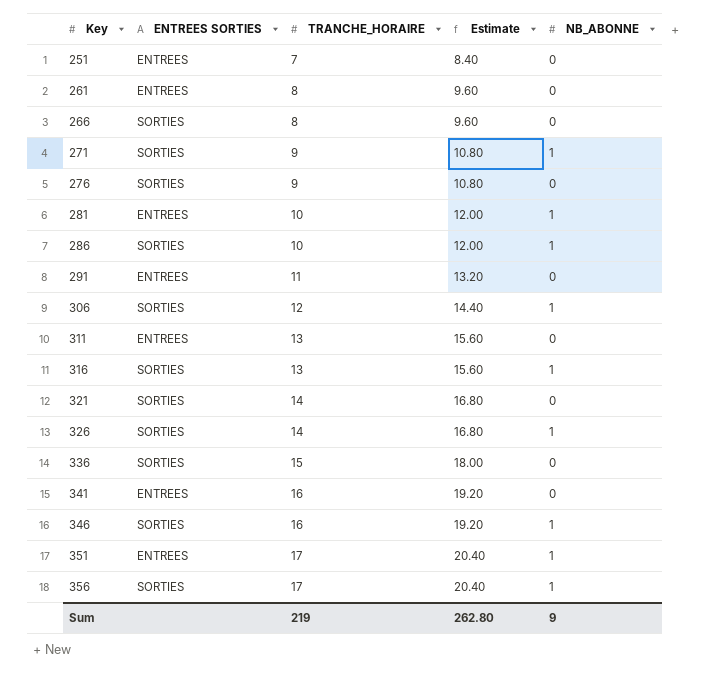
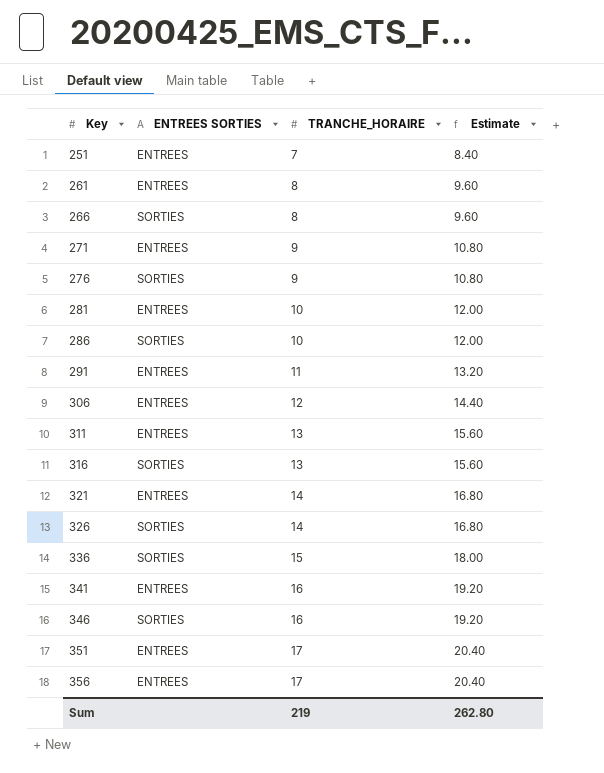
column NB_ABONNE | position: 5 -> none
271 | ENTREES SORTIES: SORTIES -> ENTREES
306 | ENTREES SORTIES: SORTIES -> ENTREES
321 | ENTREES SORTIES: SORTIES -> ENTREES
356 | ENTREES SORTIES: SORTIES -> ENTREES

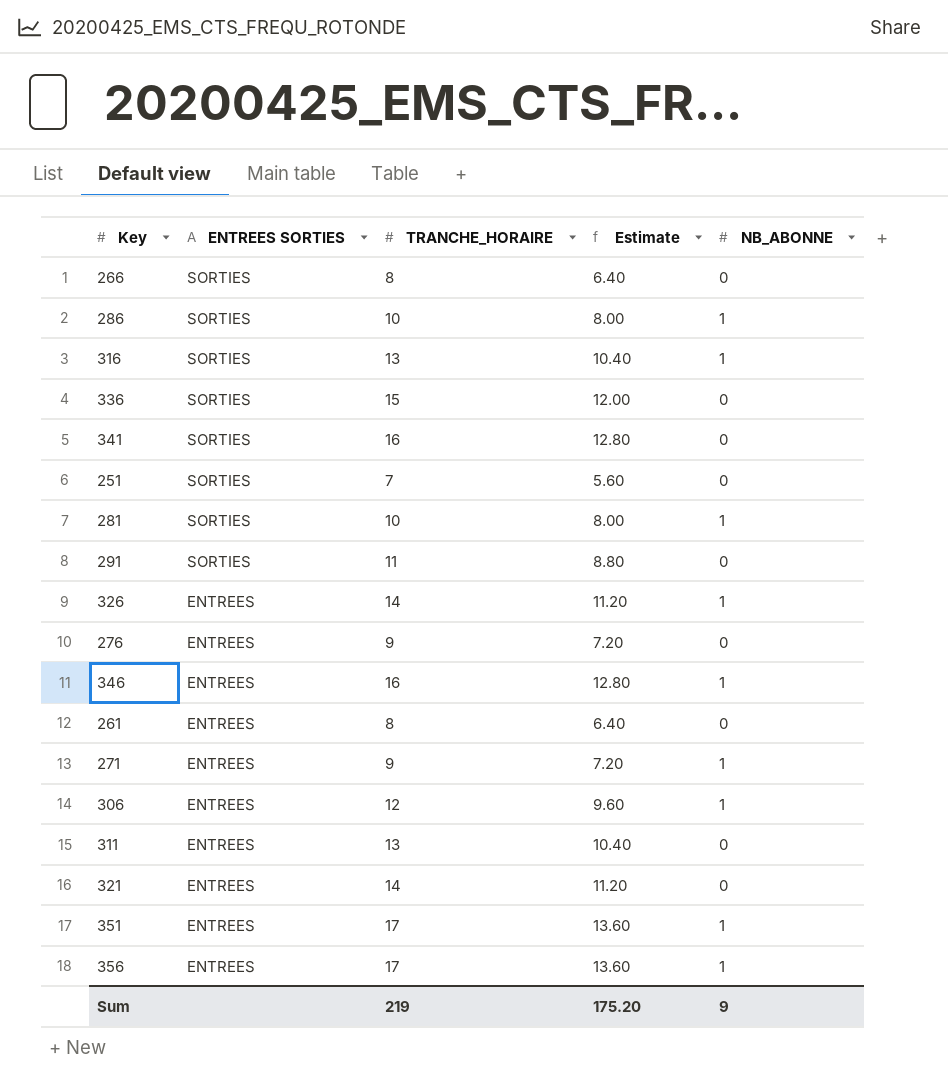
row order: Key ascending -> ENTREES SORTIES descending
column Estimate | formula: [TRANCHE_HORAIRE] * 1.2 -> [TRANCHE_HORAIRE] * 0.8
column NB_ABONNE | position: none -> 5
341 | ENTREES SORTIES: ENTREES -> SORTIES
251 | ENTREES SORTIES: ENTREES -> SORTIES
281 | ENTREES SORTIES: ENTREES -> SORTIES
291 | ENTREES SORTIES: ENTREES -> SORTIES
326 | ENTREES SORTIES: SORTIES -> ENTREES
276 | ENTREES SORTIES: SORTIES -> ENTREES
346 | ENTREES SORTIES: SORTIES -> ENTREES
Sum | Estimate: 262.80 -> 175.20

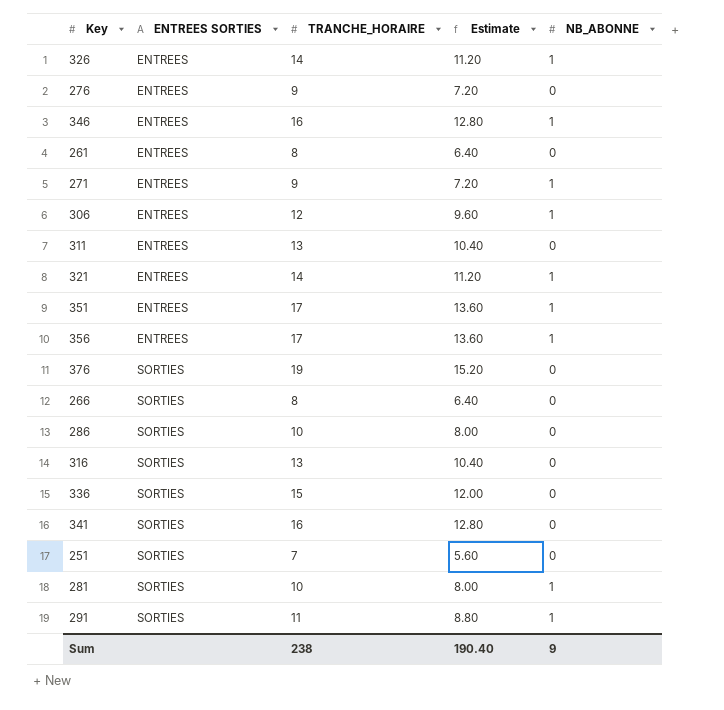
row order: ENTREES SORTIES descending -> ENTREES SORTIES ascending
321 | NB_ABONNE: 0 -> 1
row 376: none -> SORTIES | 19 | 15.20 | 0
286 | NB_ABONNE: 1 -> 0
316 | NB_ABONNE: 1 -> 0
291 | NB_ABONNE: 0 -> 1
Sum | TRANCHE_HORAIRE: 219 -> 238
Sum | Estimate: 175.20 -> 190.40

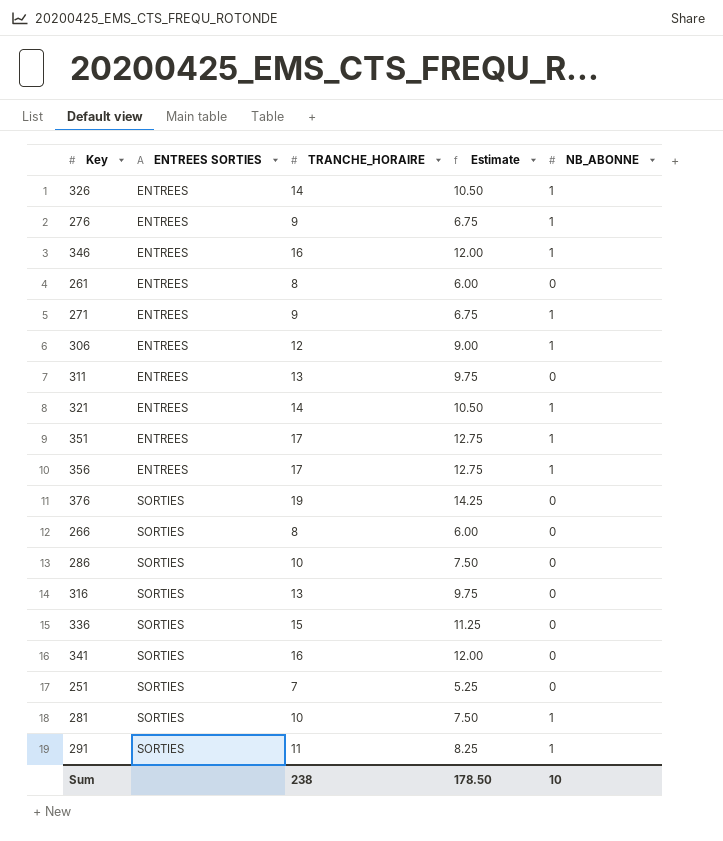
column Estimate | formula: [TRANCHE_HORAIRE] * 0.8 -> [TRANCHE_HORAIRE] * 0.75
276 | NB_ABONNE: 0 -> 1
Sum | Estimate: 190.40 -> 178.50
Sum | NB_ABONNE: 9 -> 10

